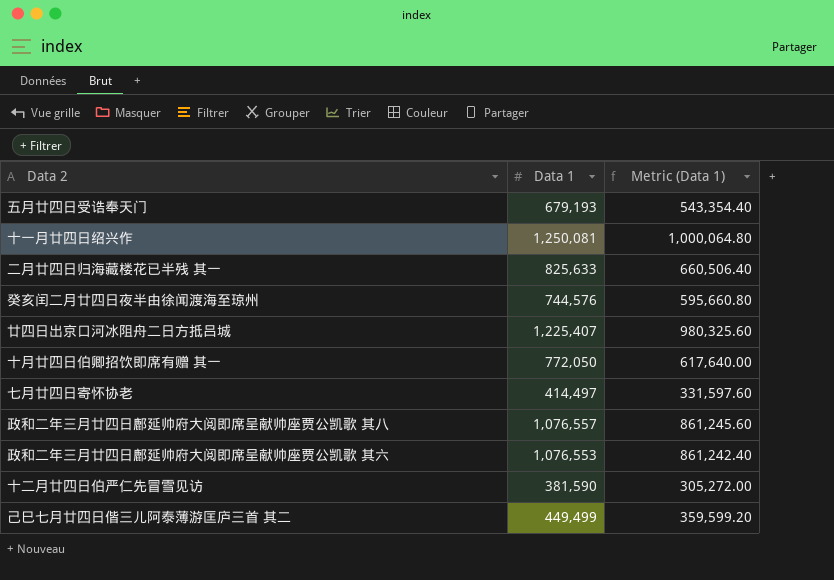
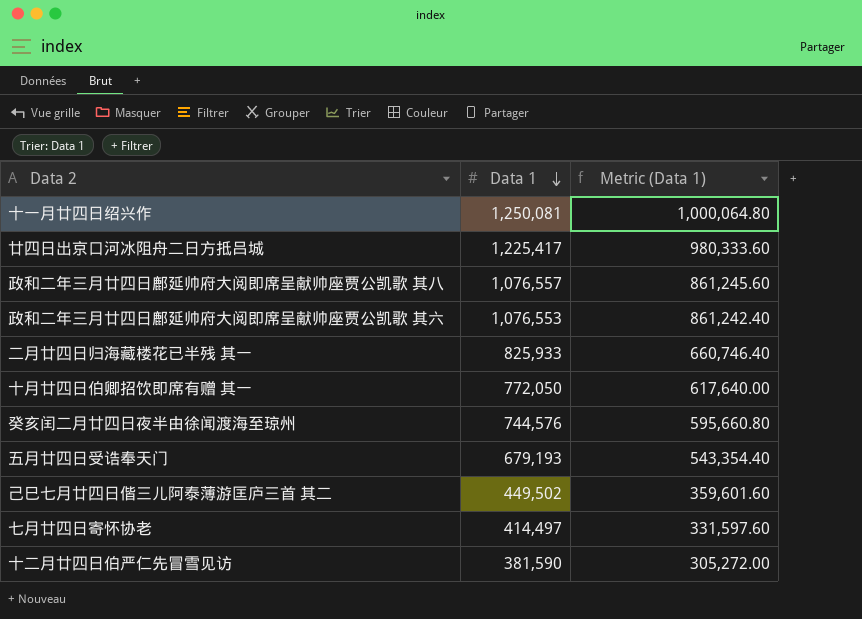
row order: none -> Data 1 descending
廿四日出京口河冰阻舟二日方抵吕城 | Data 1: 1,225,407 -> 1,225,417
廿四日出京口河冰阻舟二日方抵吕城 | Metric (Data 1): 980,325.60 -> 980,333.60
二月廿四日归海藏楼花已半残 其一 | Data 1: 825,633 -> 825,933
二月廿四日归海藏楼花已半残 其一 | Metric (Data 1): 660,506.40 -> 660,746.40
己巳七月廿四日偕三儿阿泰薄游匡庐三首 其二 | Data 1: 449,499 -> 449,502
己巳七月廿四日偕三儿阿泰薄游匡庐三首 其二 | Metric (Data 1): 359,599.20 -> 359,601.60

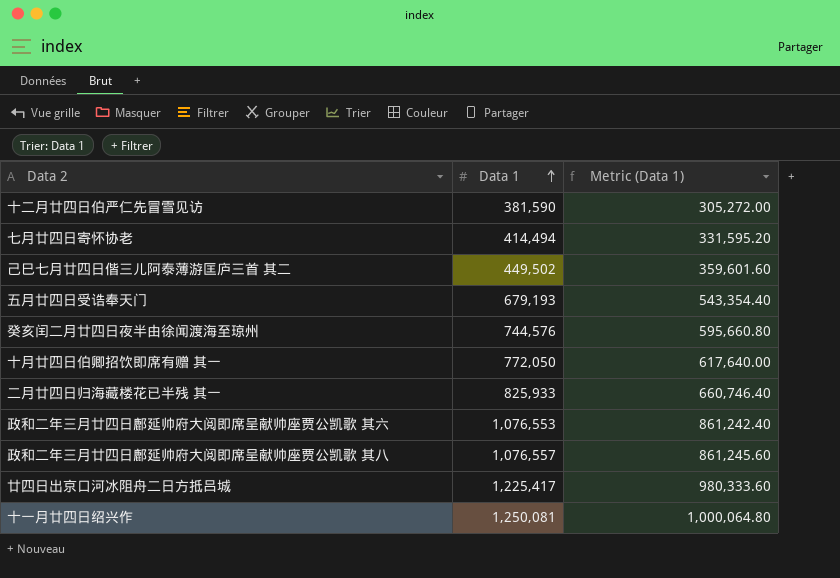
row order: Data 1 descending -> Data 1 ascending
七月廿四日寄怀协老 | Data 1: 414,497 -> 414,494
七月廿四日寄怀协老 | Metric (Data 1): 331,597.60 -> 331,595.20

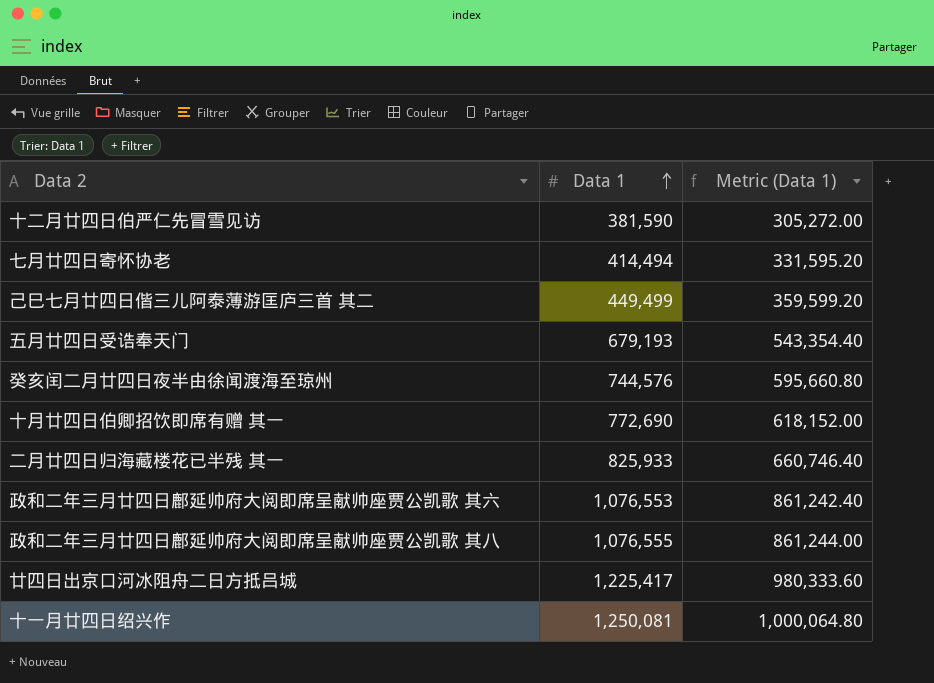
己巳七月廿四日偕三儿阿泰薄游匡庐三首 其二 | Data 1: 449,502 -> 449,499
己巳七月廿四日偕三儿阿泰薄游匡庐三首 其二 | Metric (Data 1): 359,601.60 -> 359,599.20
十月廿四日伯卿招饮即席有赠 其一 | Data 1: 772,050 -> 772,690
十月廿四日伯卿招饮即席有赠 其一 | Metric (Data 1): 617,640.00 -> 618,152.00
政和二年三月廿四日鄜延帅府大阅即席呈献帅座贾公凯歌 其八 | Data 1: 1,076,557 -> 1,076,555
政和二年三月廿四日鄜延帅府大阅即席呈献帅座贾公凯歌 其八 | Metric (Data 1): 861,245.60 -> 861,244.00

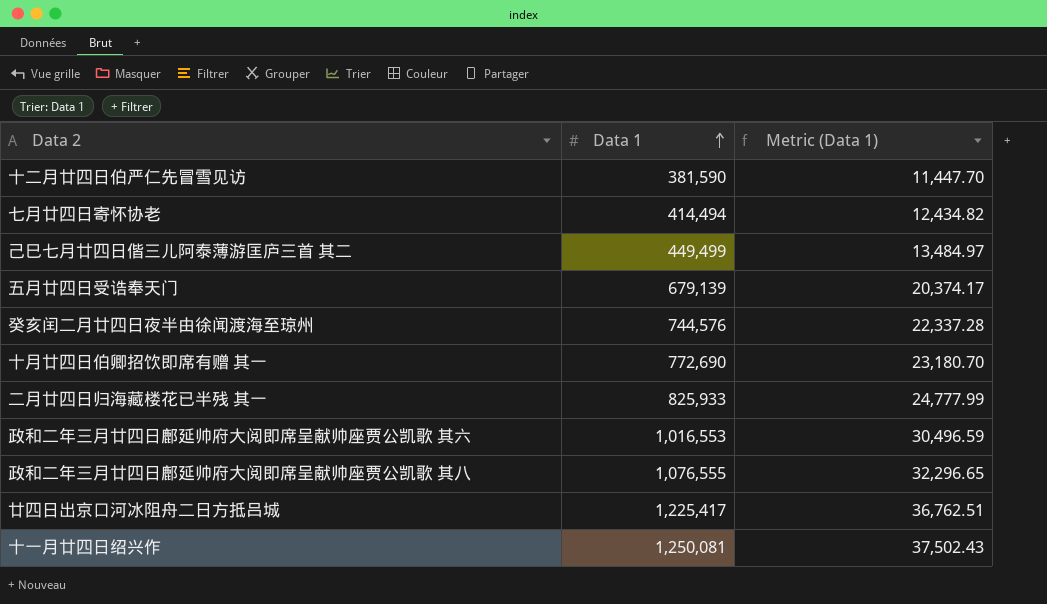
column Metric (Data 1) | formula: [Data 1] * 0.8 -> [Data 1] * 0.03
五月廿四日受诰奉天门 | Data 1: 679,193 -> 679,139
政和二年三月廿四日鄜延帅府大阅即席呈献帅座贾公凯歌 其六 | Data 1: 1,076,553 -> 1,016,553

